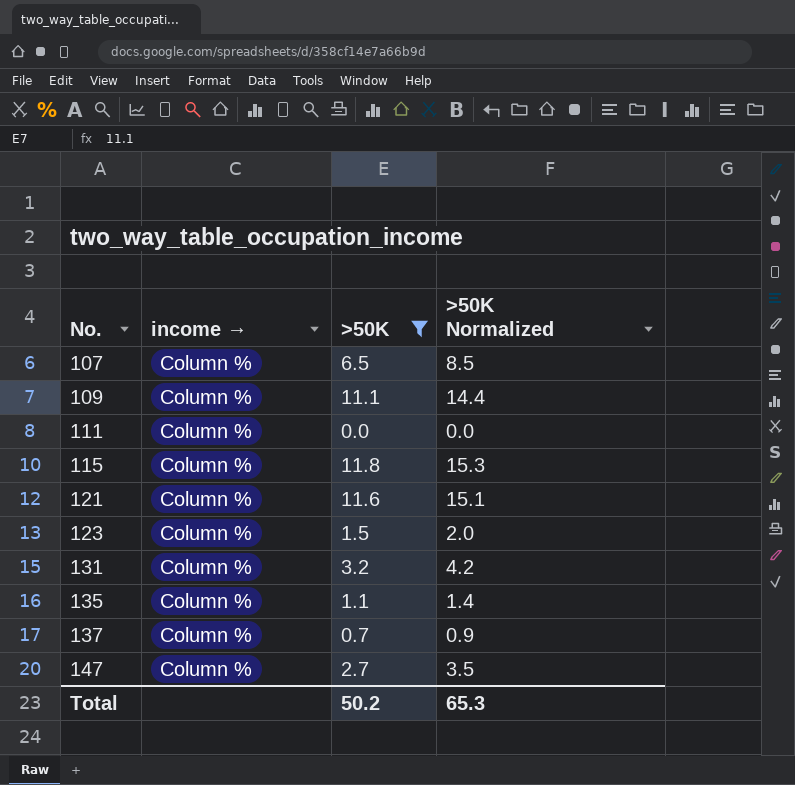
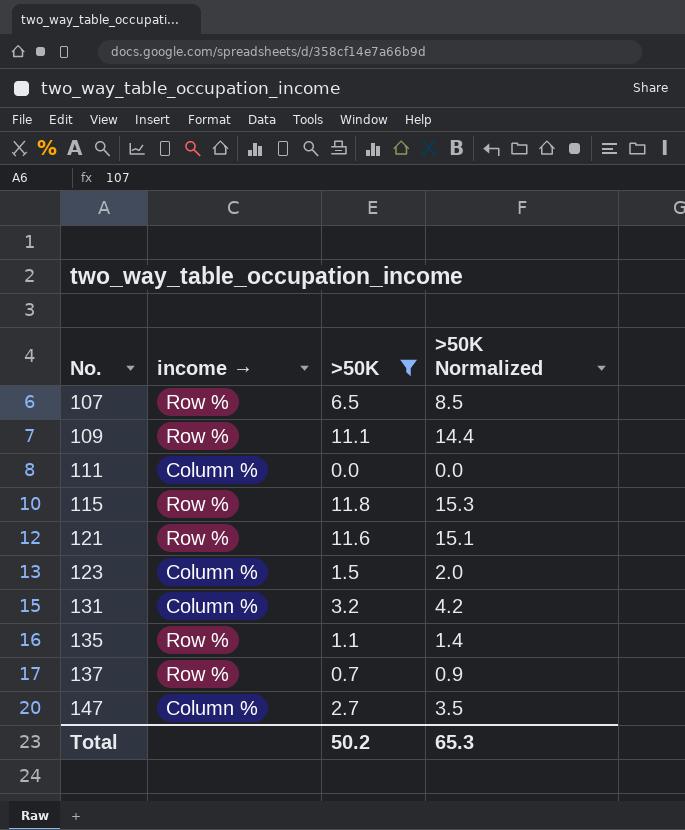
107 | income →: Column % -> Row %
109 | income →: Column % -> Row %
115 | income →: Column % -> Row %
121 | income →: Column % -> Row %
135 | income →: Column % -> Row %
137 | income →: Column % -> Row %

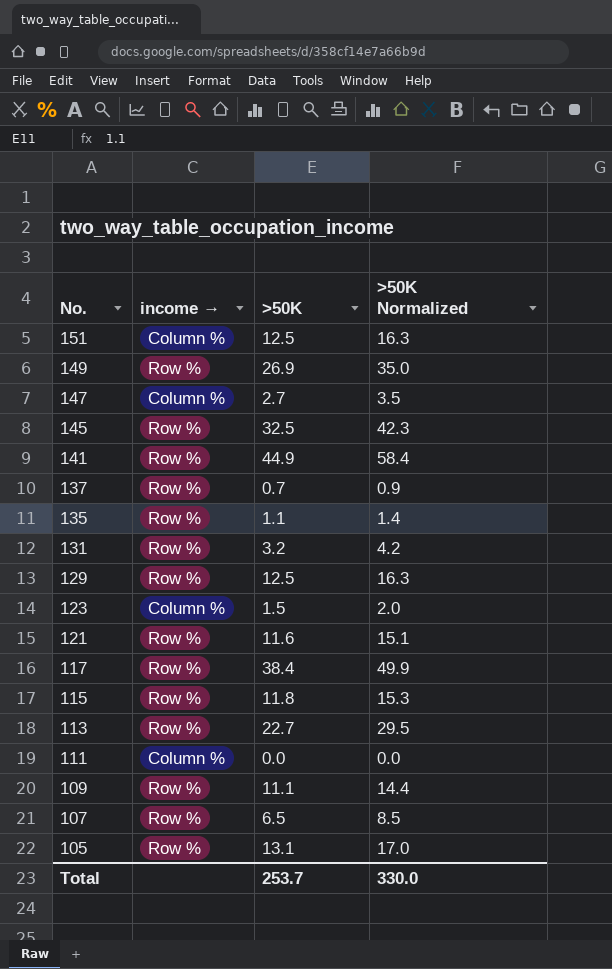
filter: >50K <= 11.8 -> none
row order: No. ascending -> No. descending
131 | income →: Column % -> Row %
Total | >50K: 50.2 -> 253.7
Total | >50K Normalized: 65.3 -> 330.0

